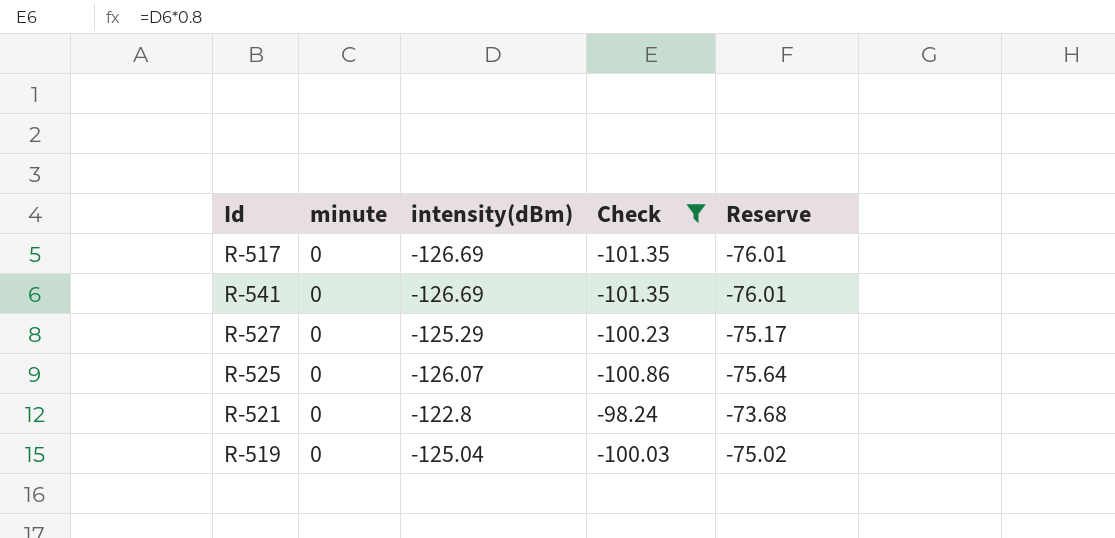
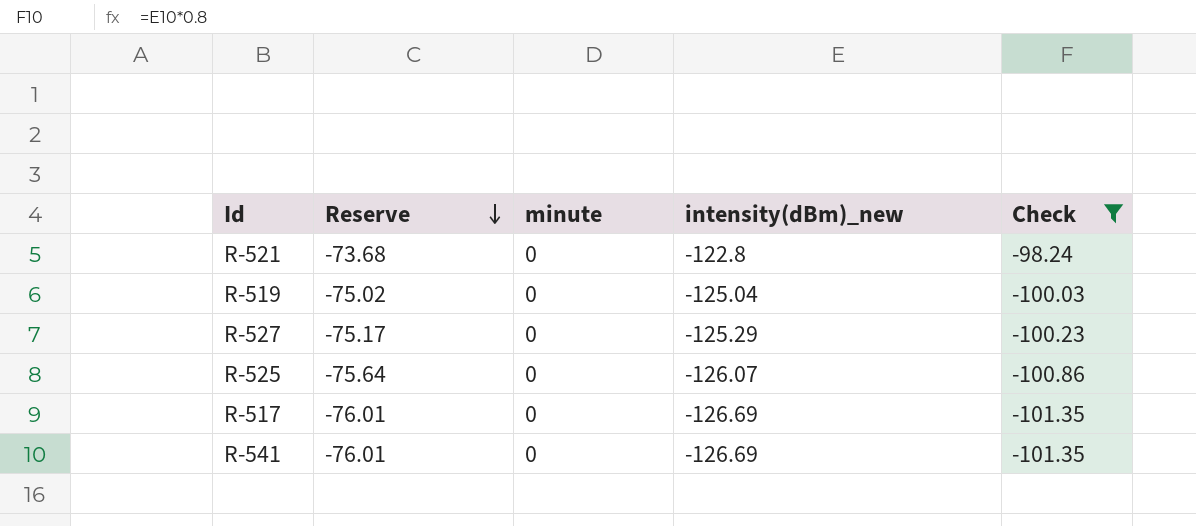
row order: none -> Reserve descending
column Reserve | position: 5 -> 2
column name: intensity(dBm) -> intensity(dBm)_new

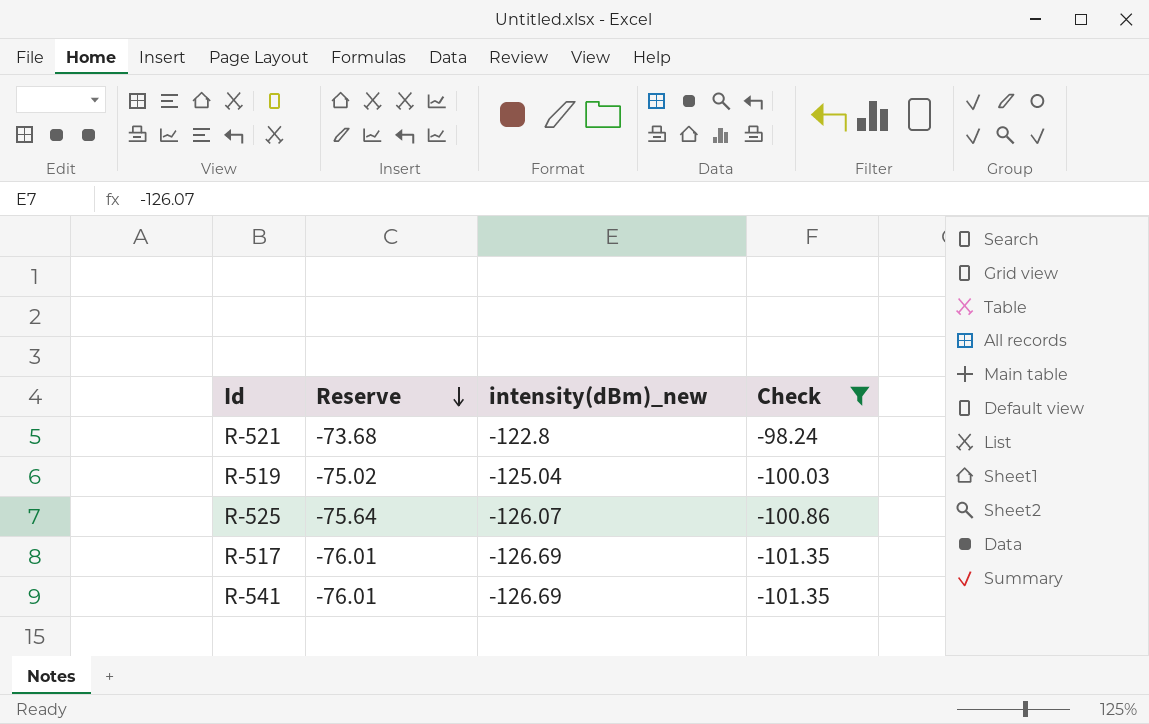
column minute | position: 3 -> none
row R-527: -75.17 | 0 | -125.29 | -100.23 -> none

